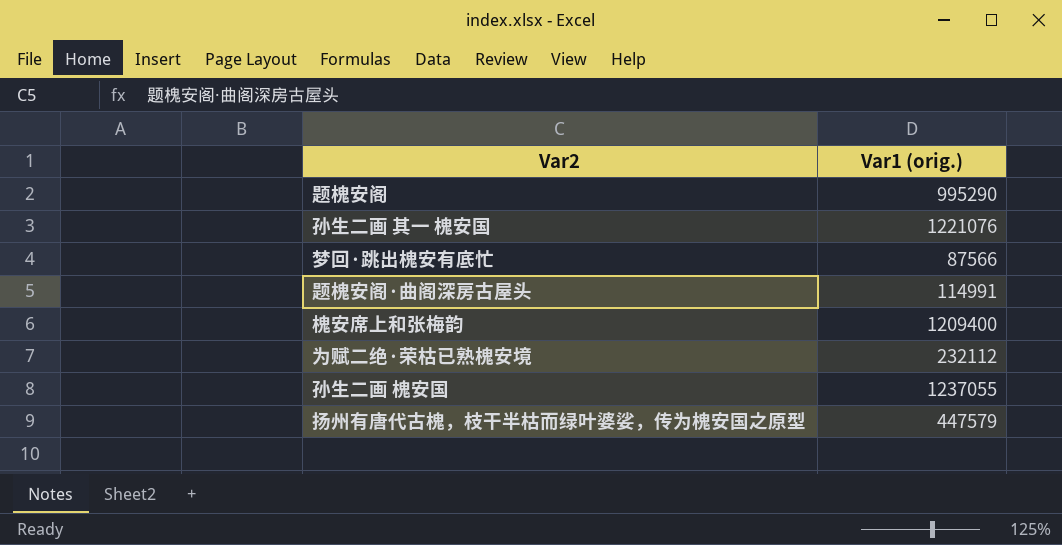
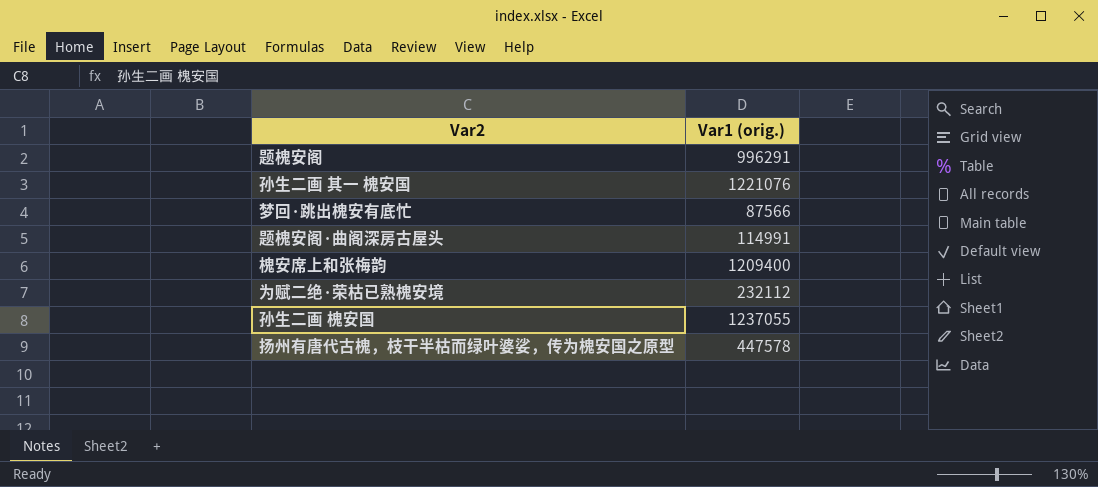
题槐安阁 | Var1 (orig.): 995290 -> 996291
扬州有唐代古槐，枝干半枯而绿叶婆娑，传为槐安国之原型 | Var1 (orig.): 447579 -> 447578

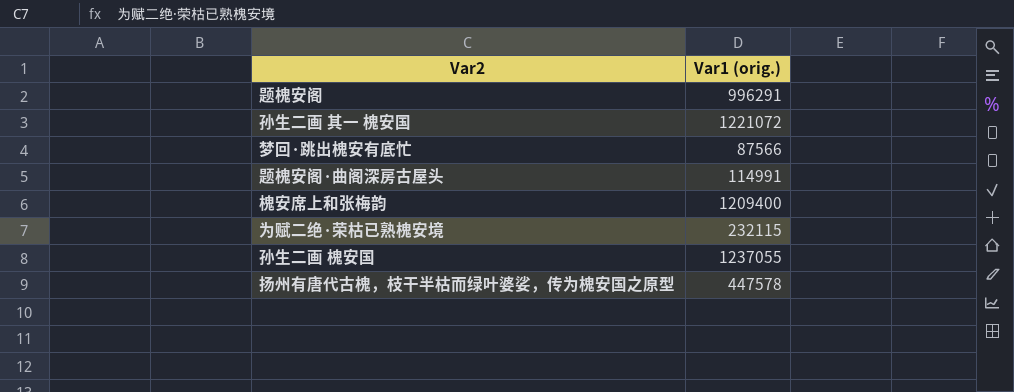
孙生二画 其一 槐安国 | Var1 (orig.): 1221076 -> 1221072
为赋二绝·荣枯已熟槐安境 | Var1 (orig.): 232112 -> 232115

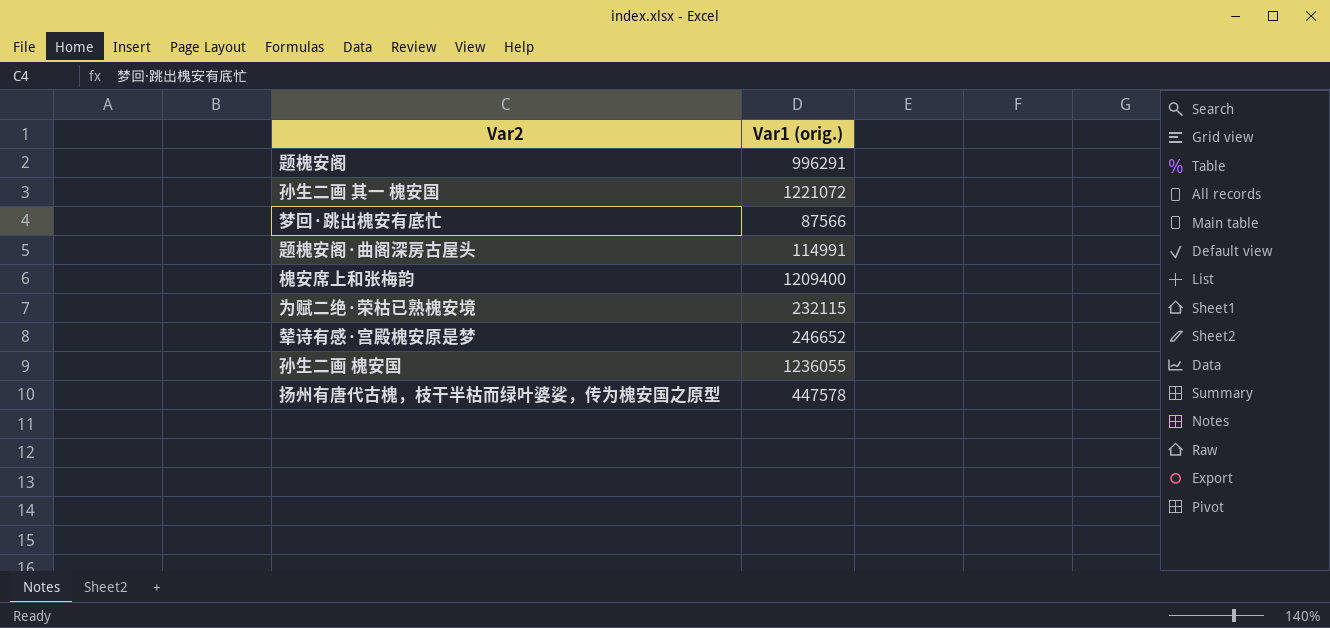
row 辇诗有感·宫殿槐安原是梦: none -> 246652
孙生二画 槐安国 | Var1 (orig.): 1237055 -> 1236055

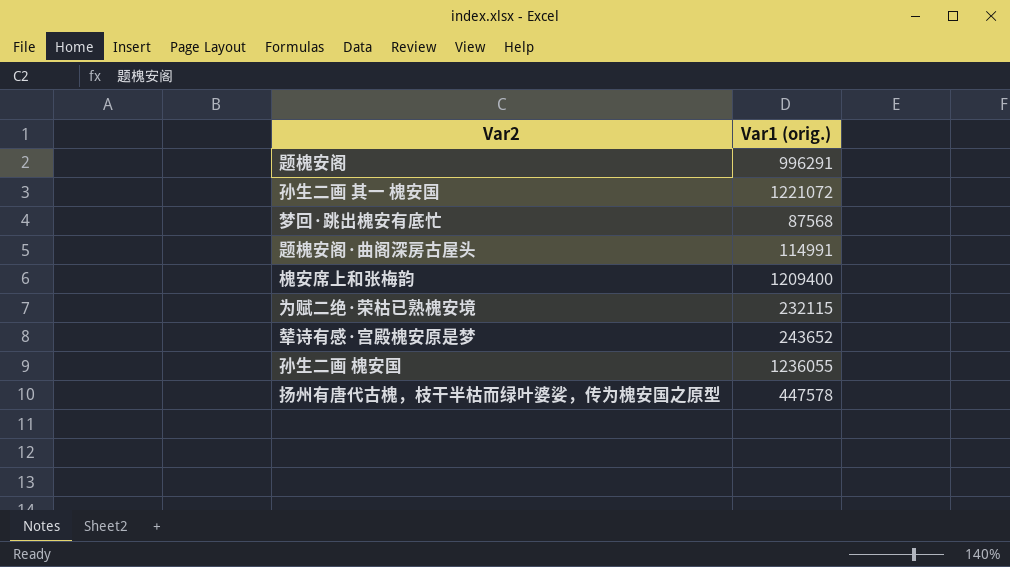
梦回·跳出槐安有底忙 | Var1 (orig.): 87566 -> 87568
辇诗有感·宫殿槐安原是梦 | Var1 (orig.): 246652 -> 243652

